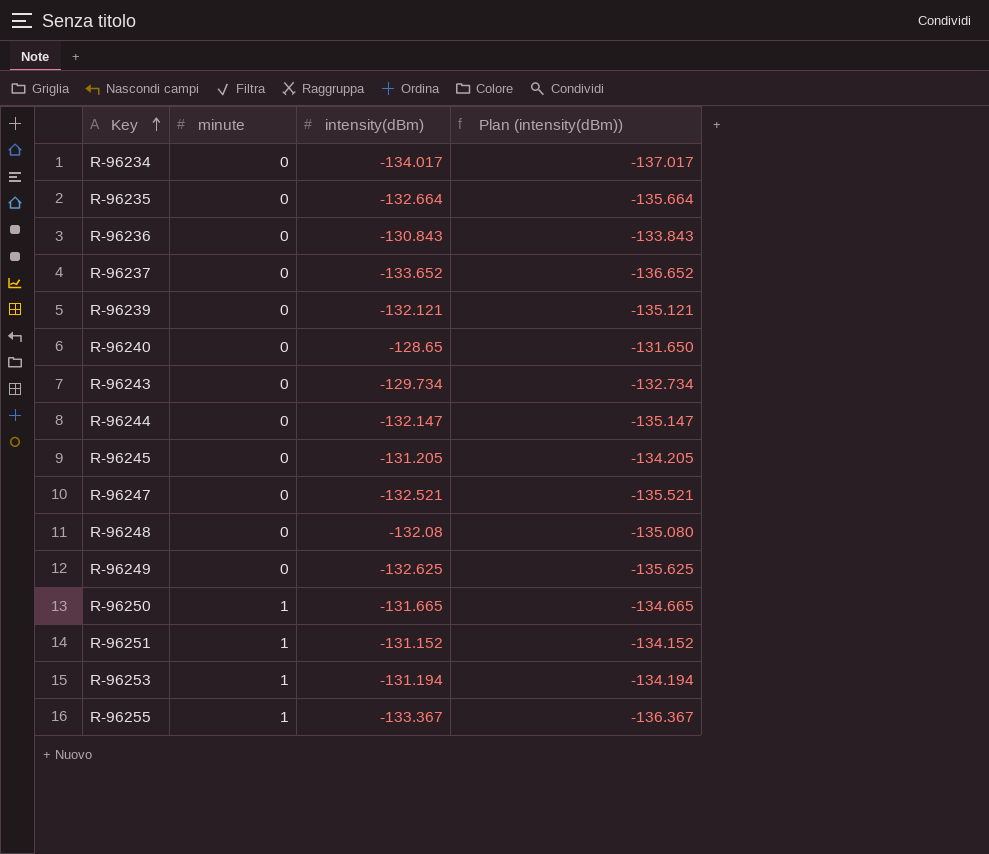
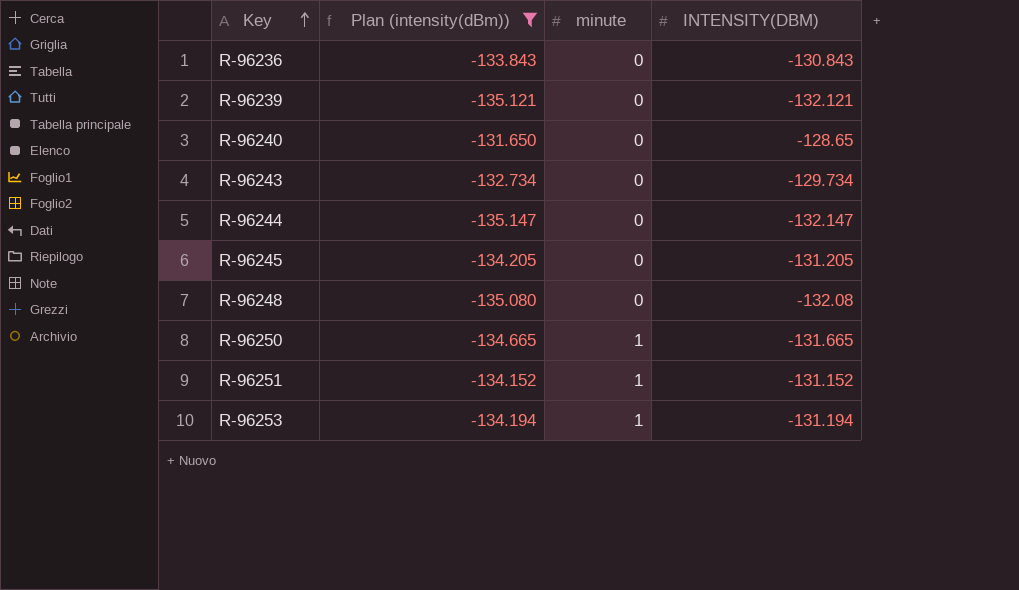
filter: none -> Plan (intensity(dBm)) >= -135.147
column Plan (intensity(dBm)) | position: 4 -> 2
column name: intensity(dBm) -> INTENSITY(DBM)

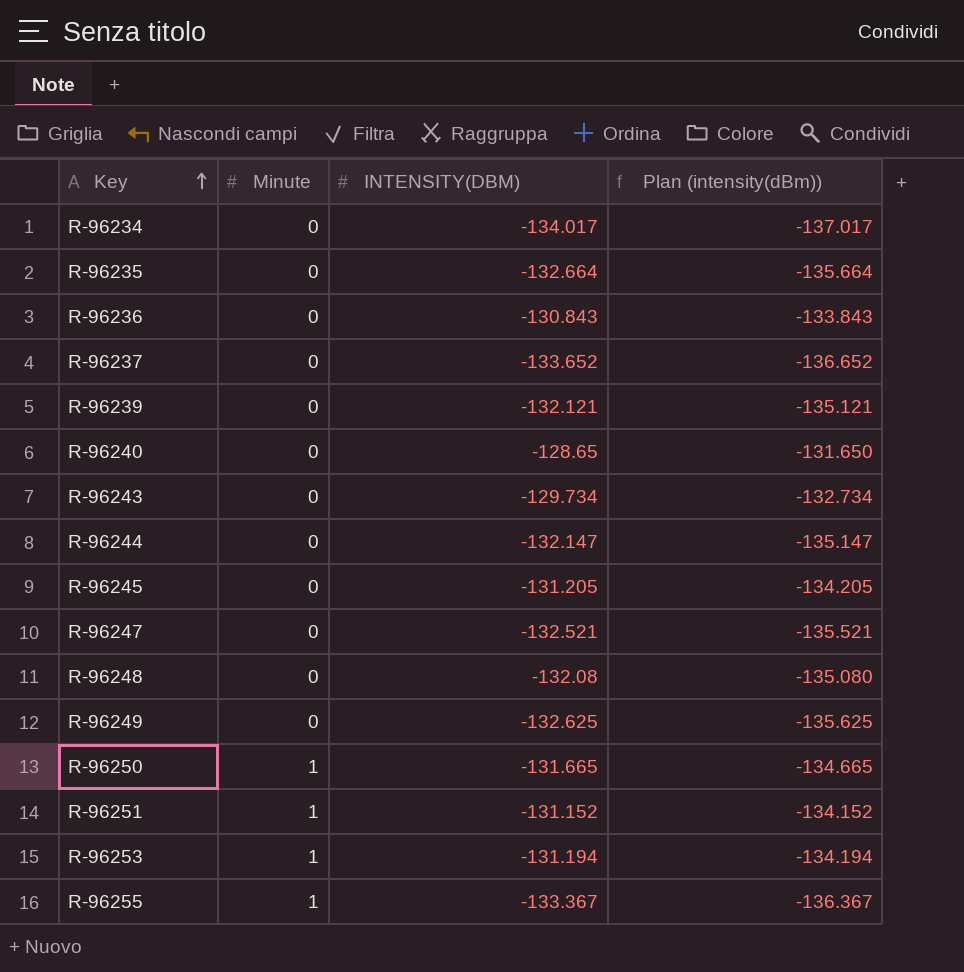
filter: Plan (intensity(dBm)) >= -135.147 -> none
column name: minute -> Minute
column Plan (intensity(dBm)) | position: 2 -> 4

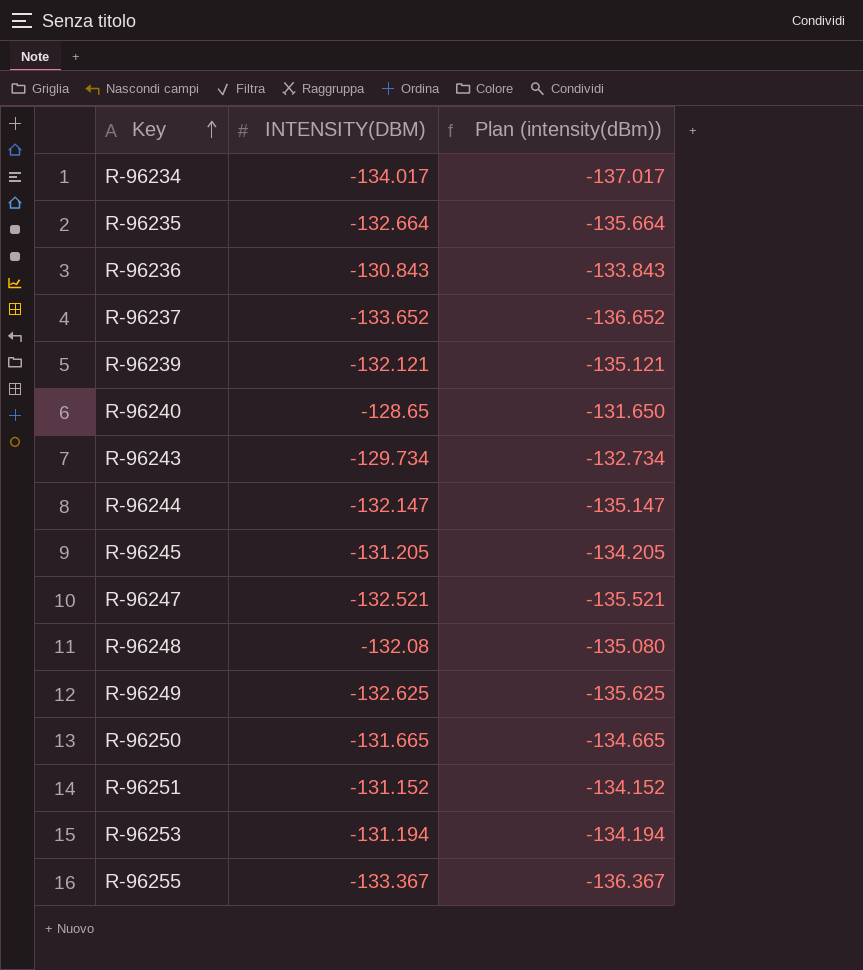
column Minute | position: 2 -> none

